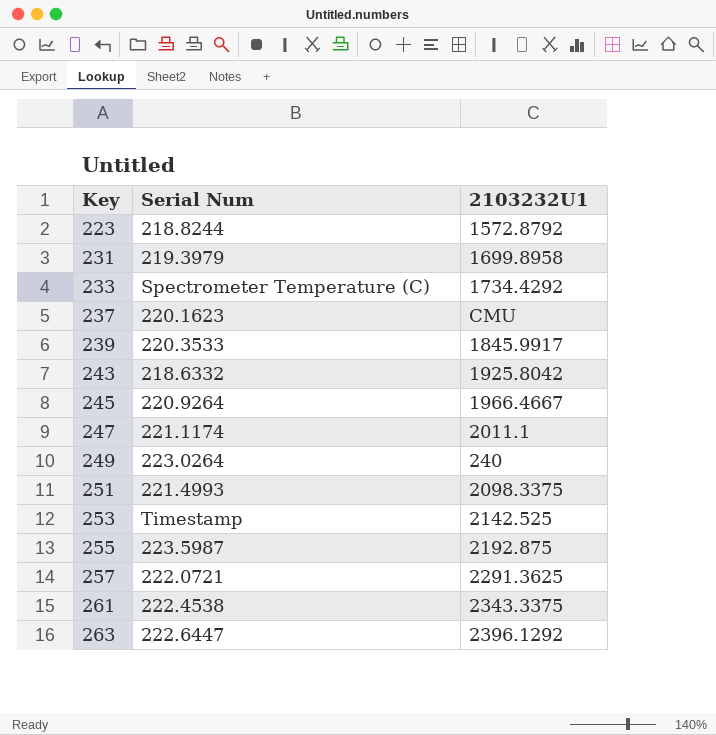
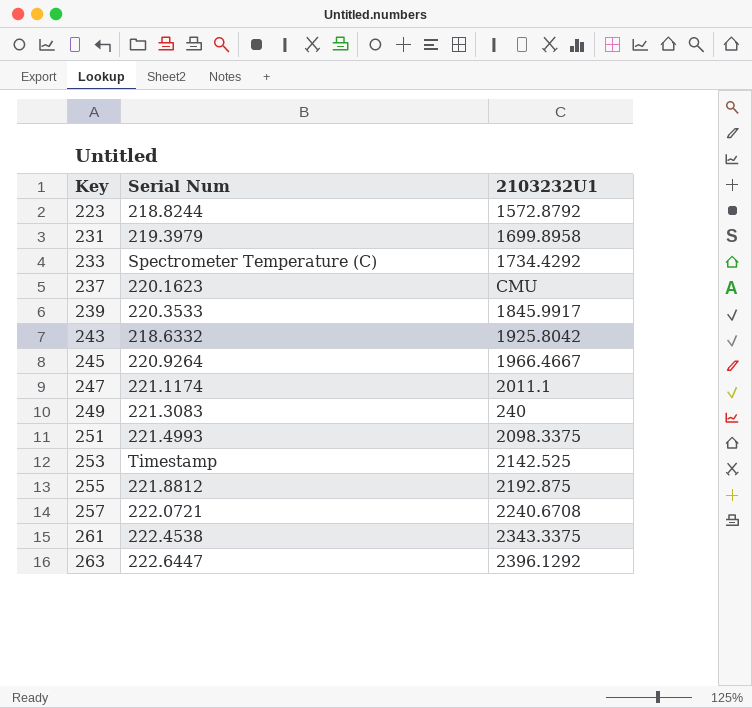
249 | Serial Num: 223.0264 -> 221.3083
255 | Serial Num: 223.5987 -> 221.8812
257 | 2103232U1: 2291.3625 -> 2240.6708

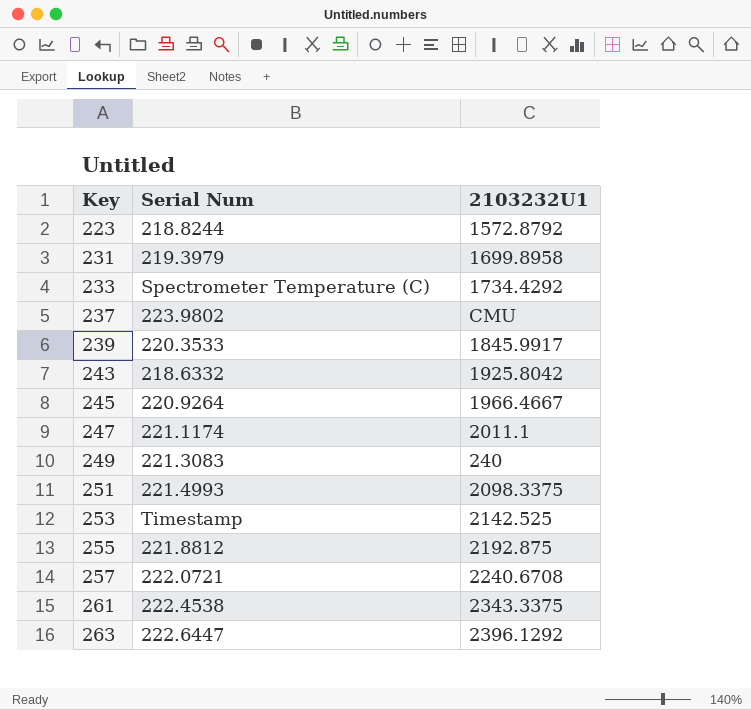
237 | Serial Num: 220.1623 -> 223.9802

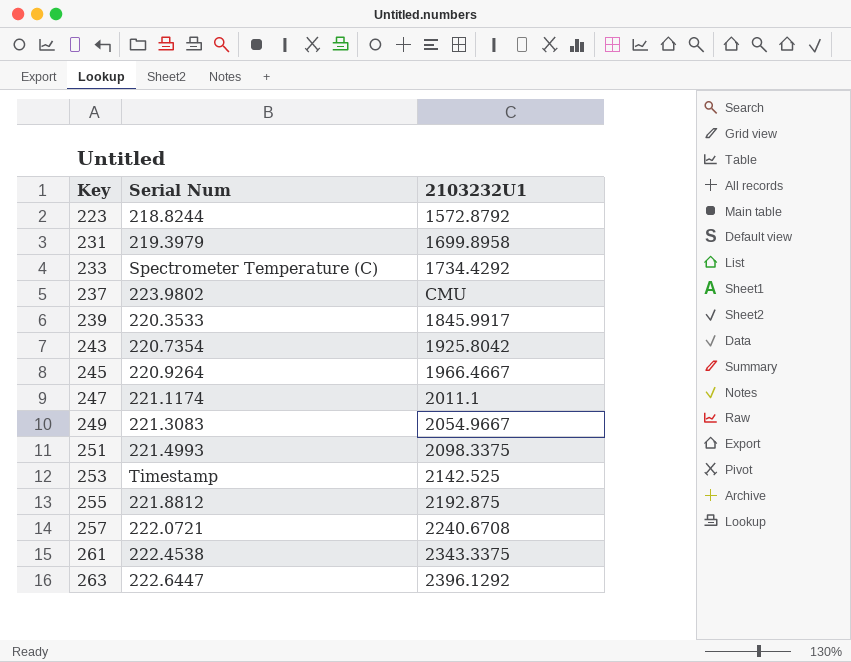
243 | Serial Num: 218.6332 -> 220.7354
249 | 2103232U1: 240 -> 2054.9667

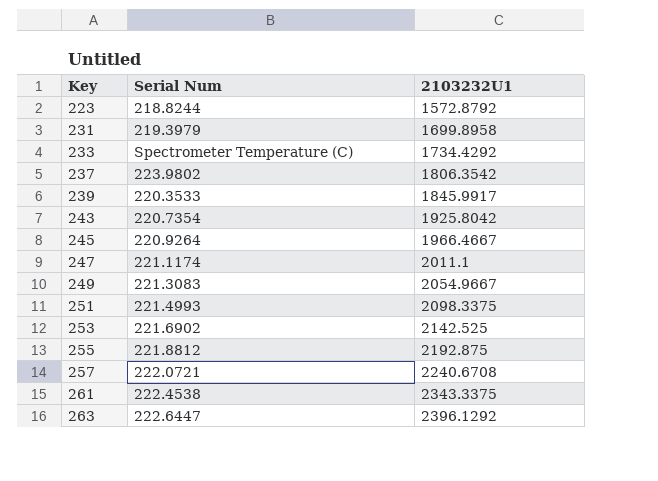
237 | 2103232U1: CMU -> 1806.3542
253 | Serial Num: Timestamp -> 221.6902

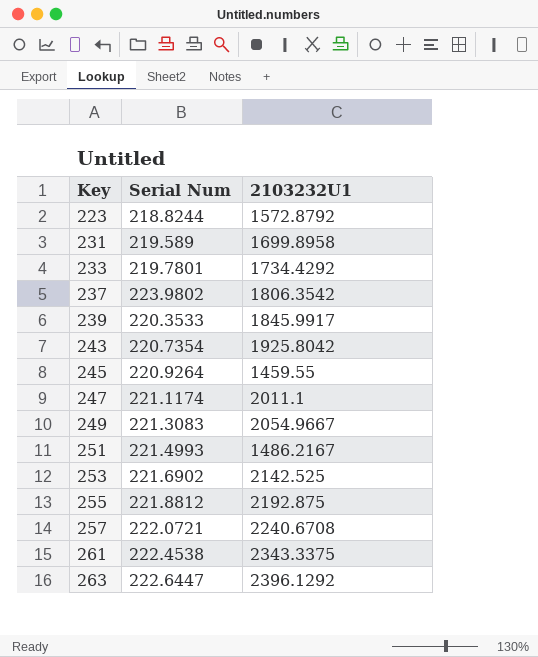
231 | Serial Num: 219.3979 -> 219.589
233 | Serial Num: Spectrometer Temperature (C) -> 219.7801
245 | 2103232U1: 1966.4667 -> 1459.55
251 | 2103232U1: 2098.3375 -> 1486.2167

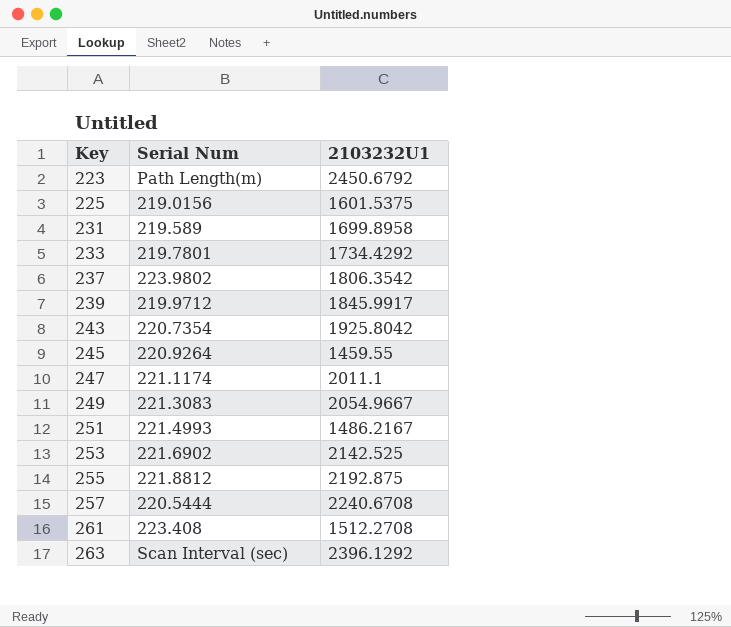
223 | Serial Num: 218.8244 -> Path Length(m)
223 | 2103232U1: 1572.8792 -> 2450.6792
row 225: none -> 219.0156 | 1601.5375
239 | Serial Num: 220.3533 -> 219.9712
257 | Serial Num: 222.0721 -> 220.5444
261 | Serial Num: 222.4538 -> 223.408
261 | 2103232U1: 2343.3375 -> 1512.2708
263 | Serial Num: 222.6447 -> Scan Interval (sec)

